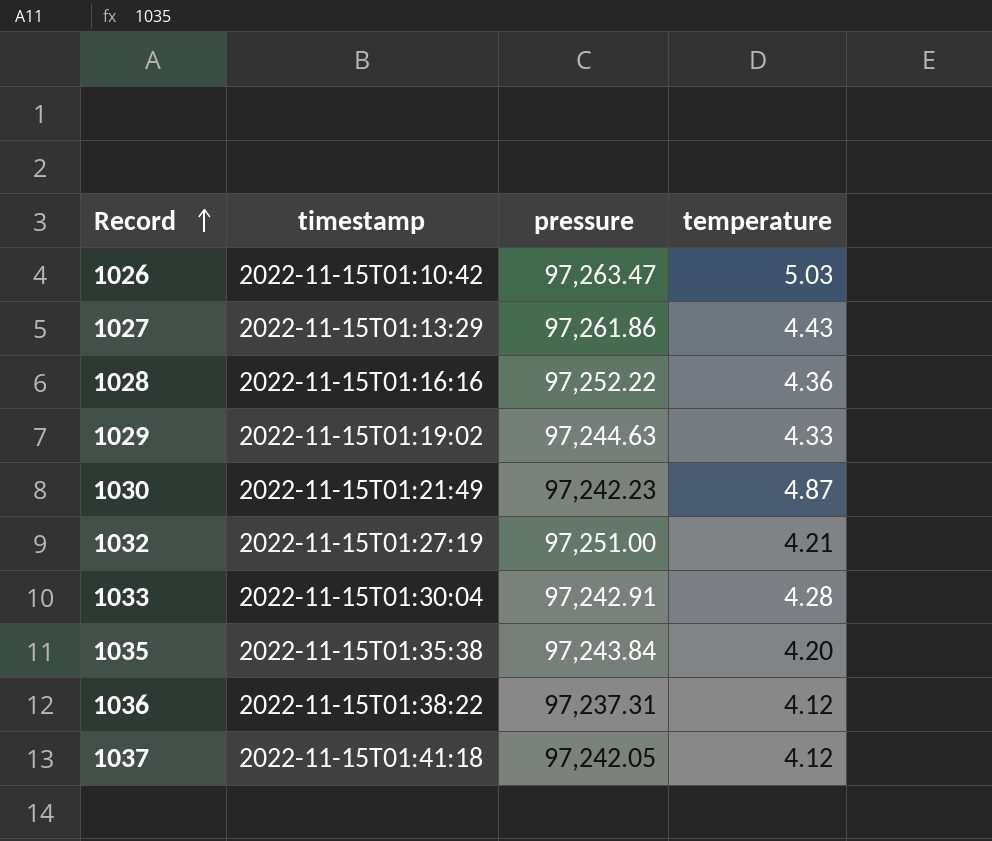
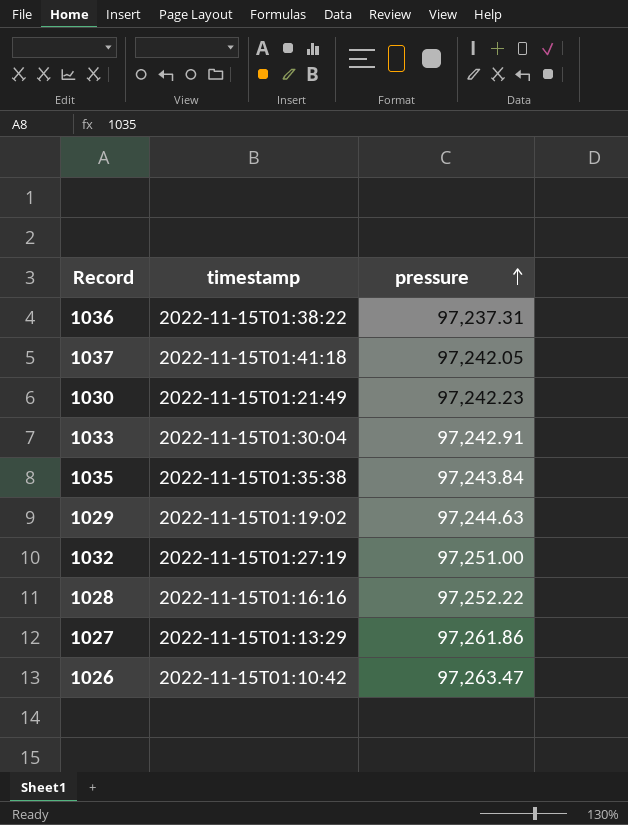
row order: Record ascending -> pressure ascending
column temperature | position: 4 -> none

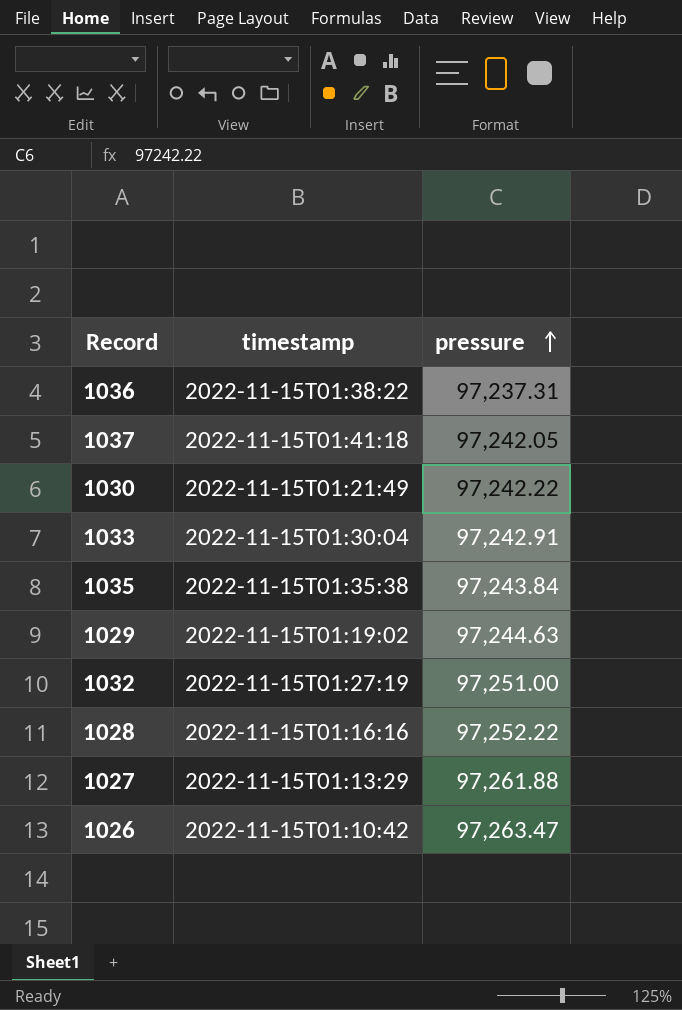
1030 | pressure: 97,242.23 -> 97,242.22
1027 | pressure: 97,261.86 -> 97,261.88

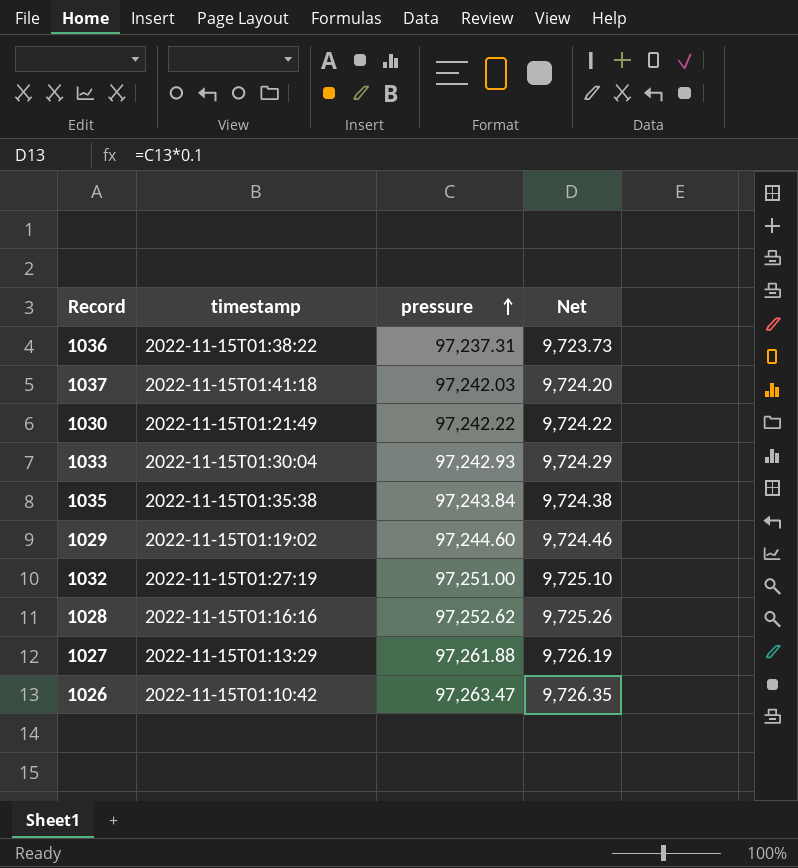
column Net | formula: none -> [pressure] * 0.1
1037 | pressure: 97,242.05 -> 97,242.03
1033 | pressure: 97,242.91 -> 97,242.93
1029 | pressure: 97,244.63 -> 97,244.60
1028 | pressure: 97,252.22 -> 97,252.62

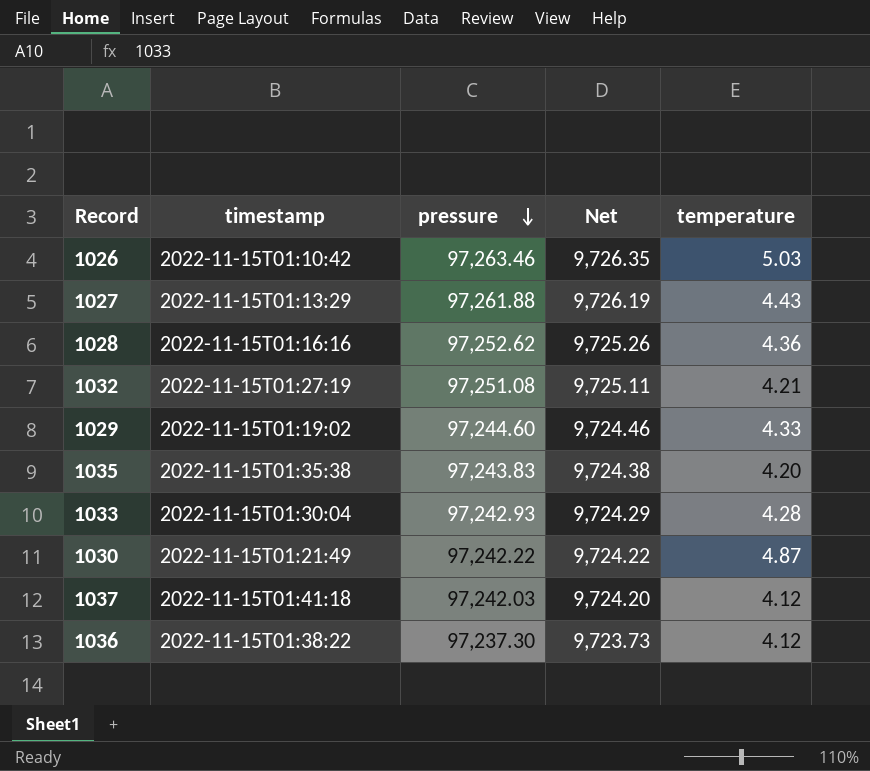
row order: pressure ascending -> pressure descending
column temperature | position: none -> 5
1026 | pressure: 97,263.47 -> 97,263.46
1032 | pressure: 97,251.00 -> 97,251.08
1032 | Net: 9,725.10 -> 9,725.11
1035 | pressure: 97,243.84 -> 97,243.83
1036 | pressure: 97,237.31 -> 97,237.30

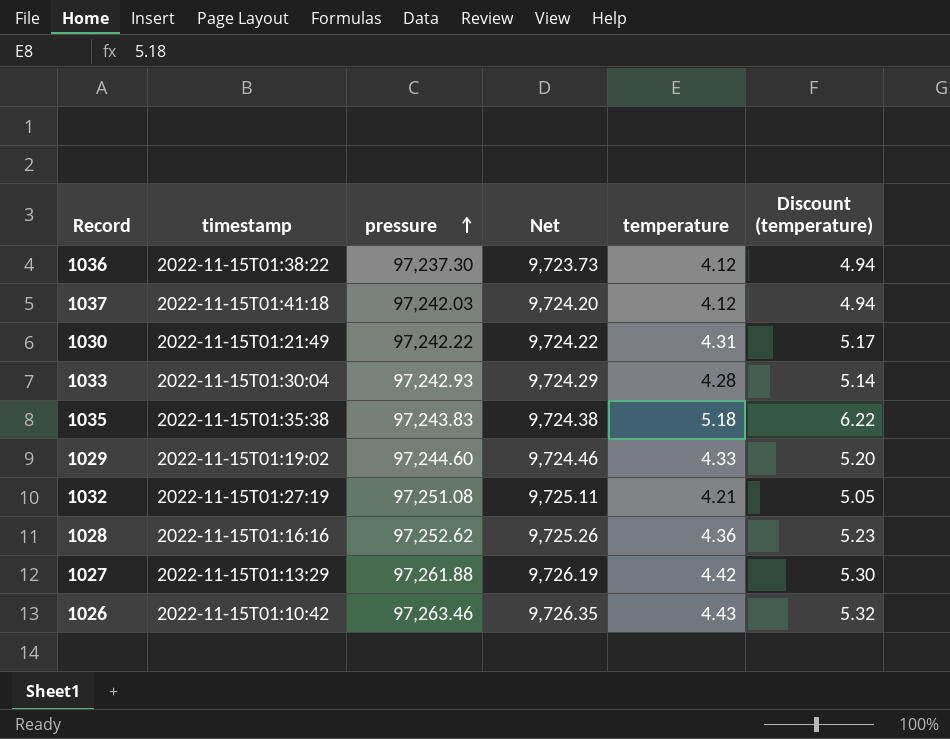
row order: pressure descending -> pressure ascending
column Discount (temperature) | formula: none -> [temperature] * 1.2
1030 | temperature: 4.87 -> 4.31
1035 | temperature: 4.20 -> 5.18
1027 | temperature: 4.43 -> 4.42
1026 | temperature: 5.03 -> 4.43

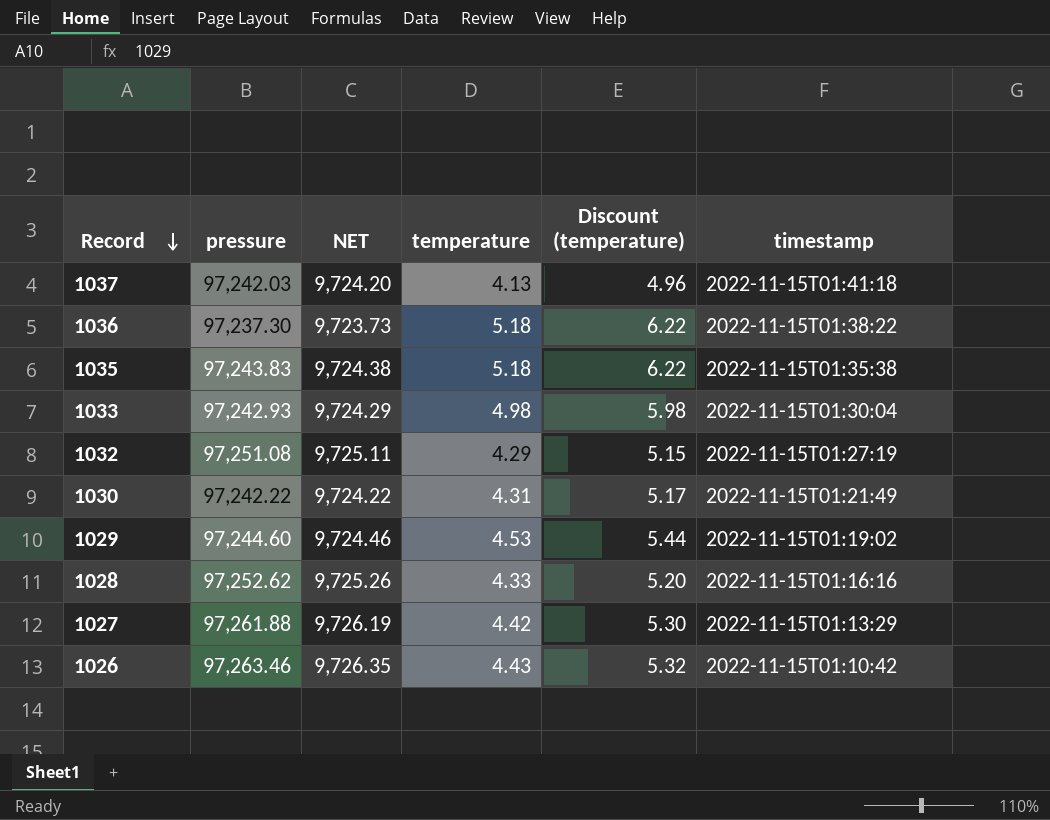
row order: pressure ascending -> Record descending
column name: Net -> NET
column timestamp | position: 2 -> 6
1037 | temperature: 4.12 -> 4.13
1037 | Discount (temperature): 4.94 -> 4.96
1036 | temperature: 4.12 -> 5.18
1036 | Discount (temperature): 4.94 -> 6.22
1033 | temperature: 4.28 -> 4.98
1033 | Discount (temperature): 5.14 -> 5.98
1032 | temperature: 4.21 -> 4.29
1032 | Discount (temperature): 5.05 -> 5.15
1029 | temperature: 4.33 -> 4.53
1029 | Discount (temperature): 5.20 -> 5.44
1028 | temperature: 4.36 -> 4.33
1028 | Discount (temperature): 5.23 -> 5.20

